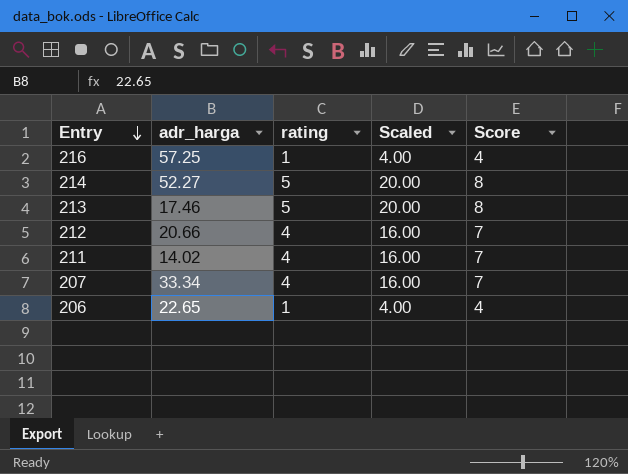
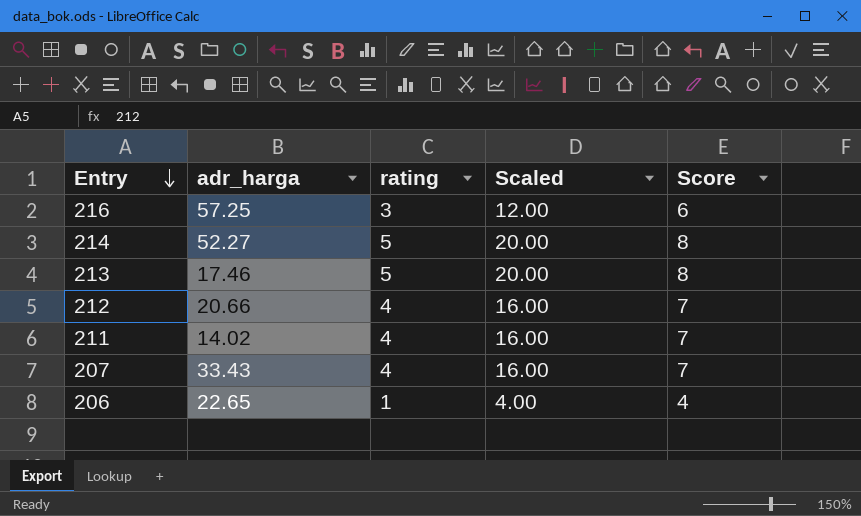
216 | rating: 1 -> 3
216 | Scaled: 4.00 -> 12.00
216 | Score: 4 -> 6
207 | adr_harga: 33.34 -> 33.43

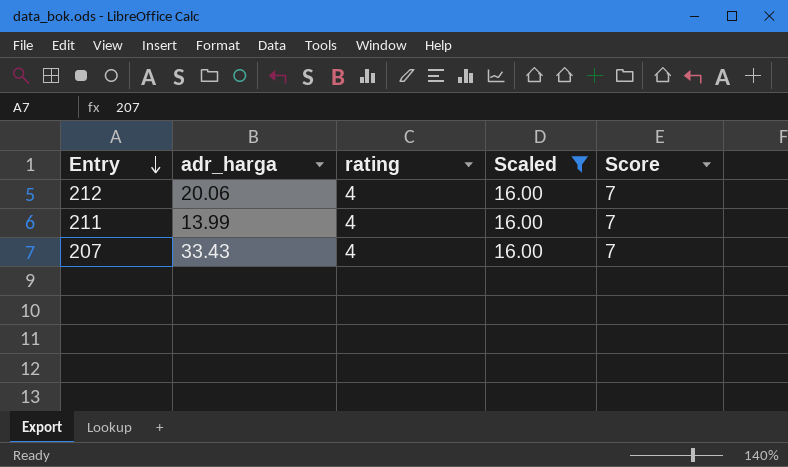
filter: none -> Scaled = 16.00
212 | adr_harga: 20.66 -> 20.06
211 | adr_harga: 14.02 -> 13.99

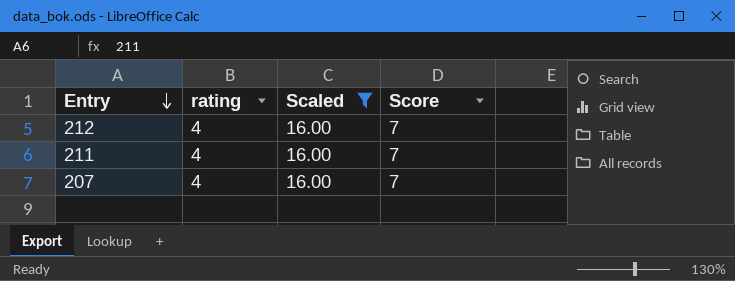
column adr_harga | position: 2 -> none

